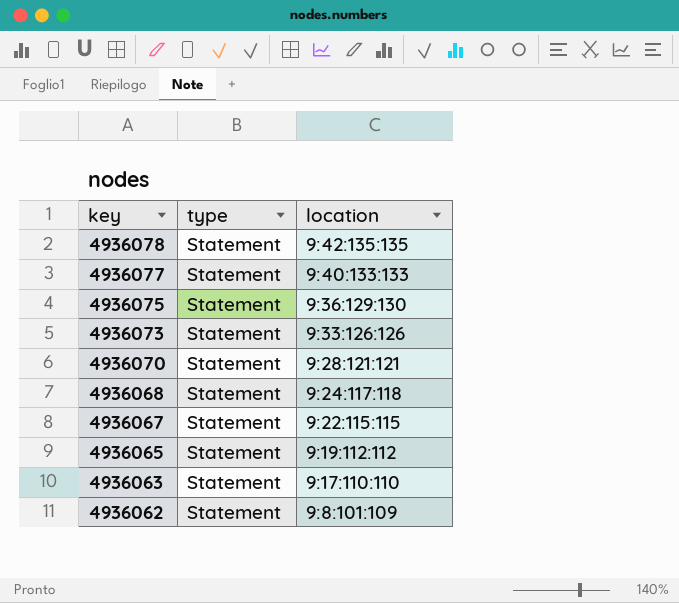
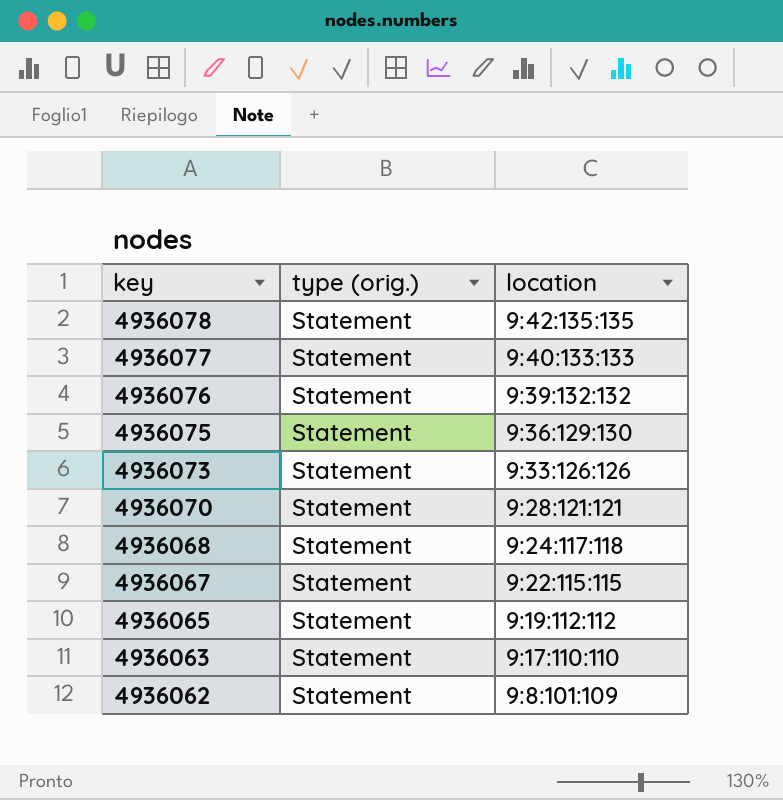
column name: type -> type (orig.)
row 4936076: none -> Statement | 9:39:132:132

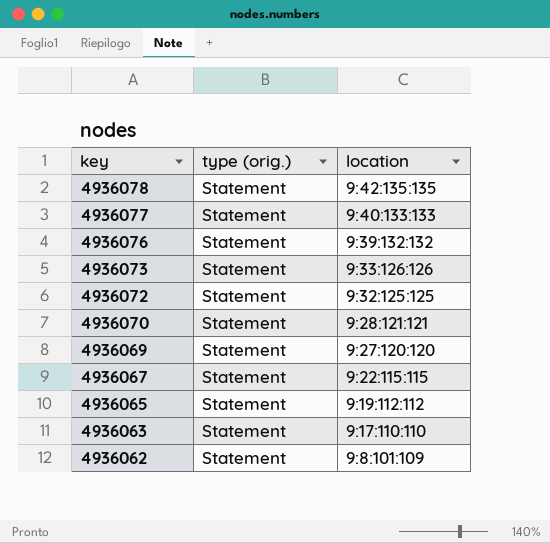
row 4936075: Statement | 9:36:129:130 -> none
row 4936068: Statement | 9:24:117:118 -> none
row 4936072: none -> Statement | 9:32:125:125
row 4936069: none -> Statement | 9:27:120:120

